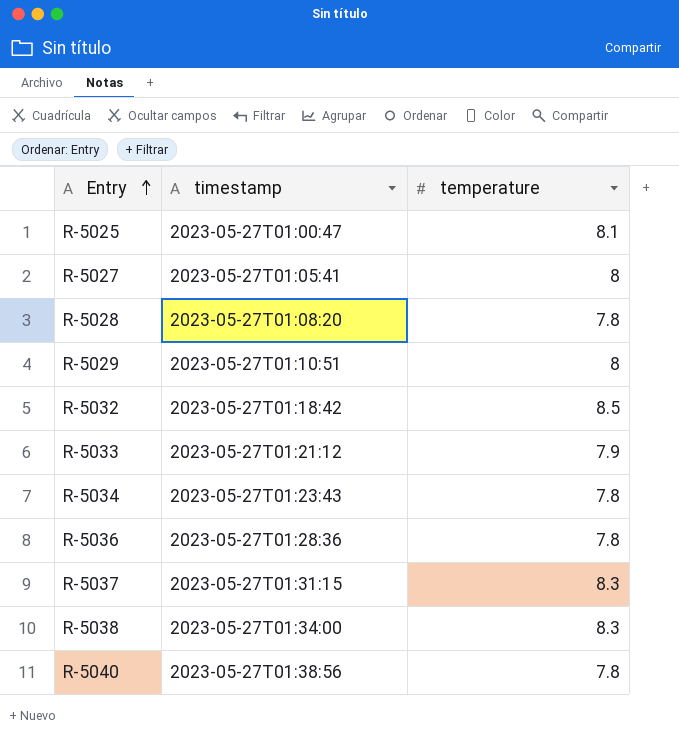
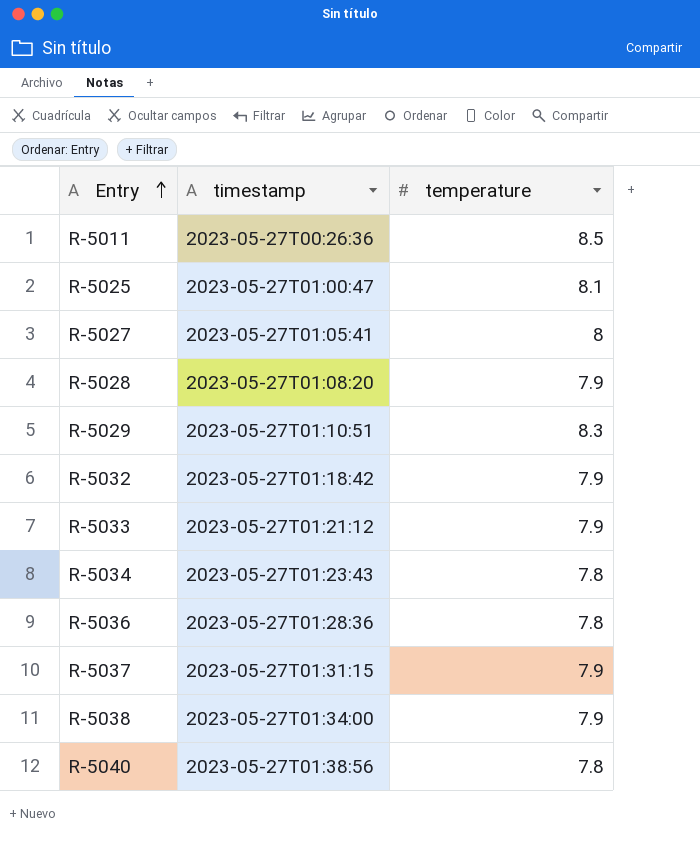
row R-5011: none -> 2023-05-27T00:26:36 | 8.5
R-5028 | temperature: 7.8 -> 7.9
R-5029 | temperature: 8 -> 8.3
R-5032 | temperature: 8.5 -> 7.9
R-5037 | temperature: 8.3 -> 7.9
R-5038 | temperature: 8.3 -> 7.9

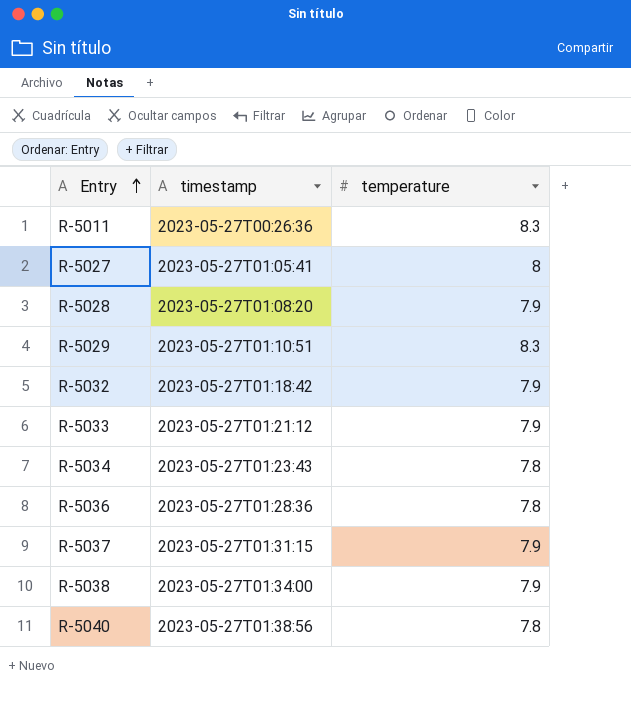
row R-5025: 2023-05-27T01:00:47 | 8.1 -> none
R-5011 | temperature: 8.5 -> 8.3

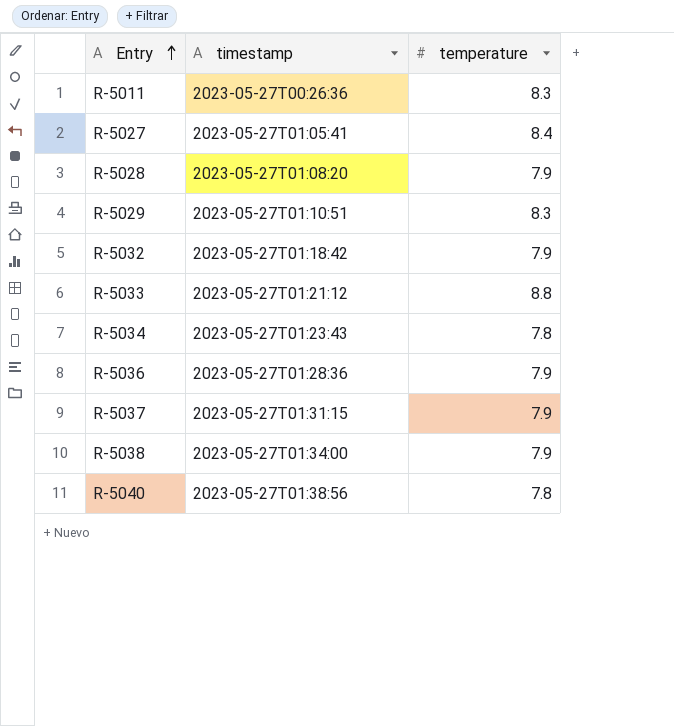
R-5027 | temperature: 8 -> 8.4
R-5033 | temperature: 7.9 -> 8.8
R-5036 | temperature: 7.8 -> 7.9

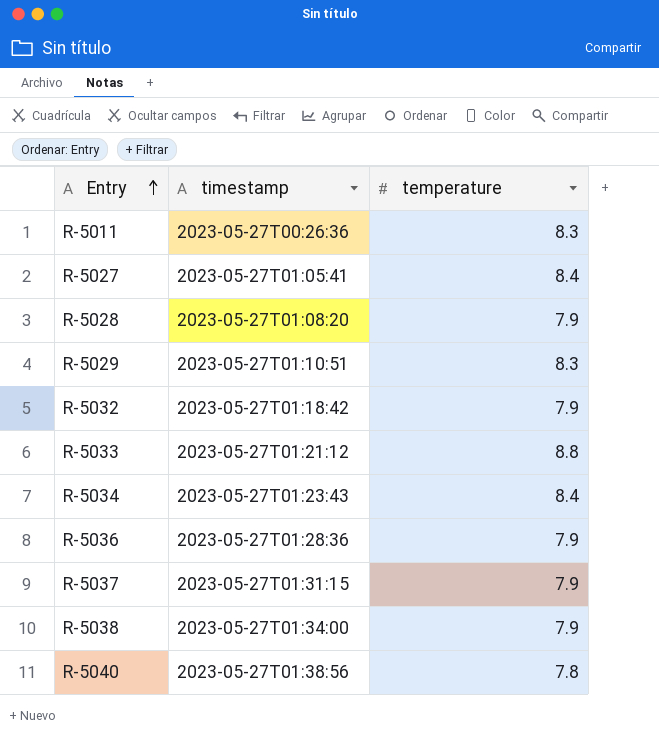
R-5034 | temperature: 7.8 -> 8.4

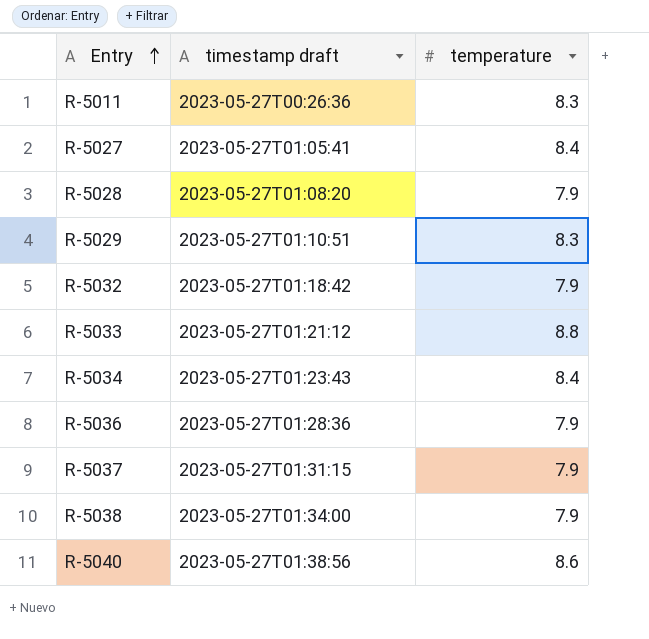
column name: timestamp -> timestamp draft
R-5040 | temperature: 7.8 -> 8.6

